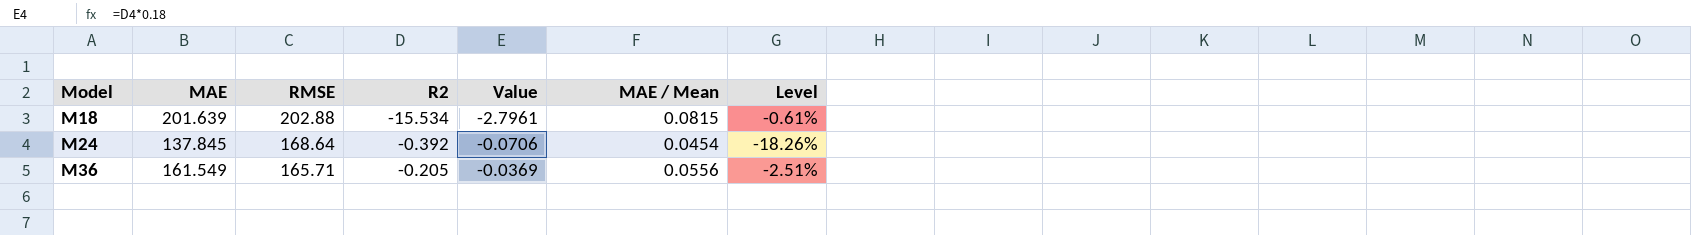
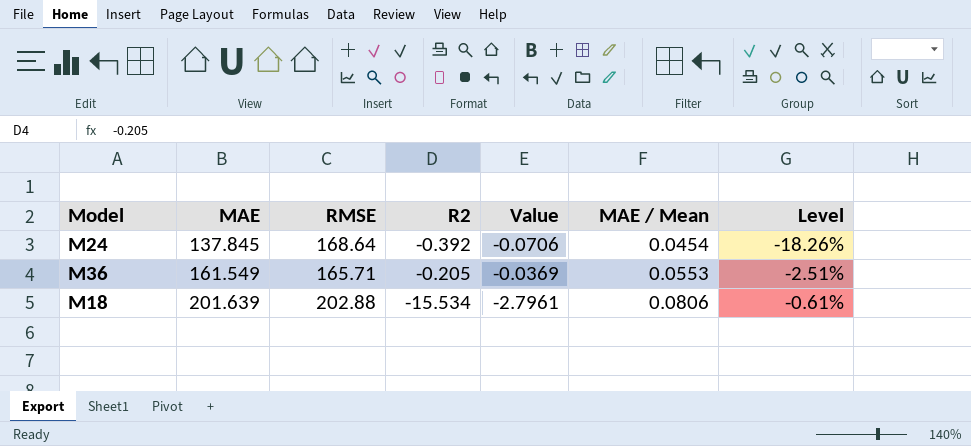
row order: Model ascending -> MAE ascending
M36 | MAE / Mean: 0.0556 -> 0.0553
M18 | MAE / Mean: 0.0815 -> 0.0806

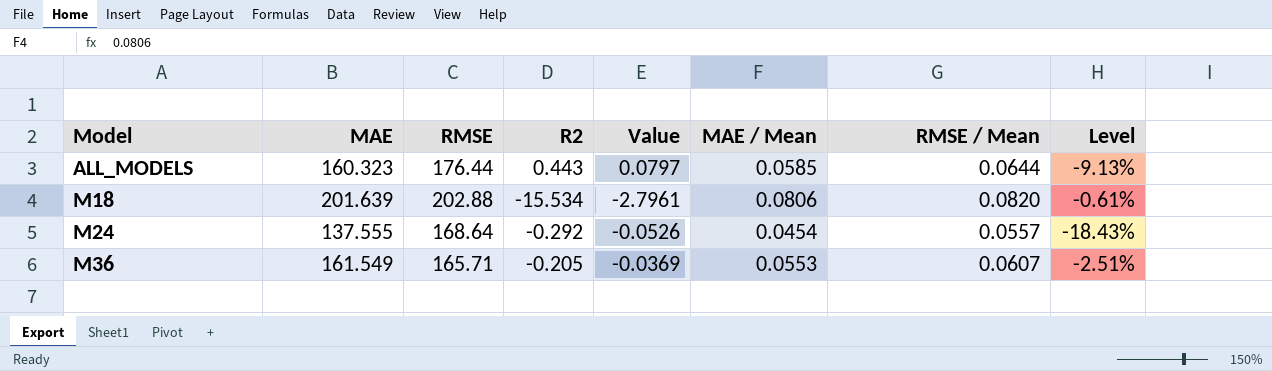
row order: MAE ascending -> Model ascending
column RMSE / Mean | position: none -> 7
row ALL_MODELS: none -> 160.323 | 176.44 | 0.443 | 0.0797 | 0.0585 | 0.0644 | -9.13%
M24 | MAE: 137.845 -> 137.555
M24 | R2: -0.392 -> -0.292
M24 | Value: -0.0706 -> -0.0526
M24 | Level: -18.26% -> -18.43%

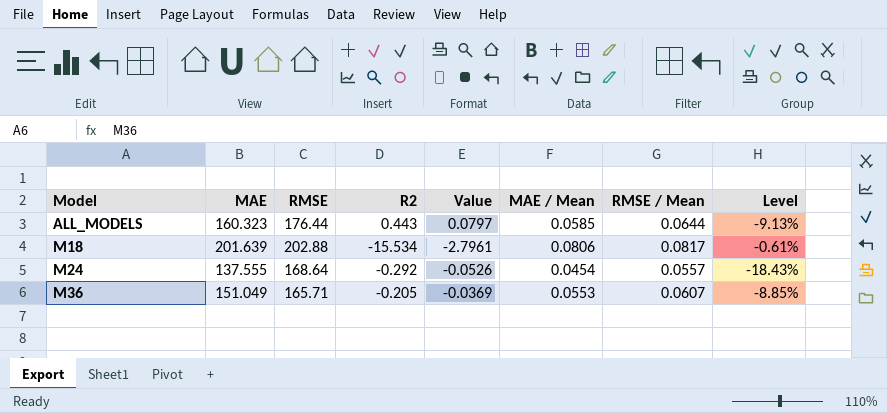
M18 | RMSE / Mean: 0.0820 -> 0.0817
M36 | MAE: 161.549 -> 151.049
M36 | Level: -2.51% -> -8.85%

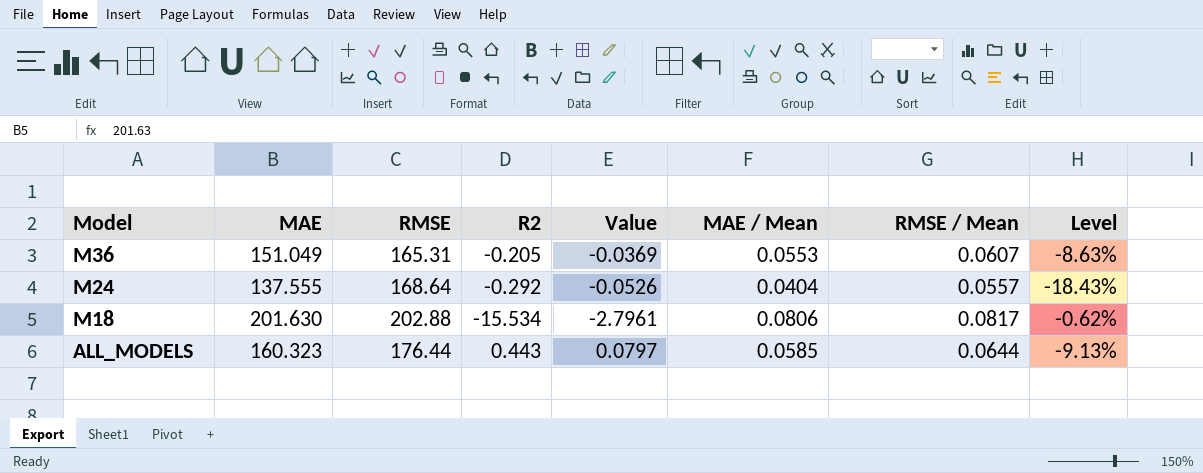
row order: Model ascending -> Model descending
M36 | RMSE: 165.71 -> 165.31
M36 | Level: -8.85% -> -8.63%
M24 | MAE / Mean: 0.0454 -> 0.0404
M18 | MAE: 201.639 -> 201.630
M18 | Level: -0.61% -> -0.62%

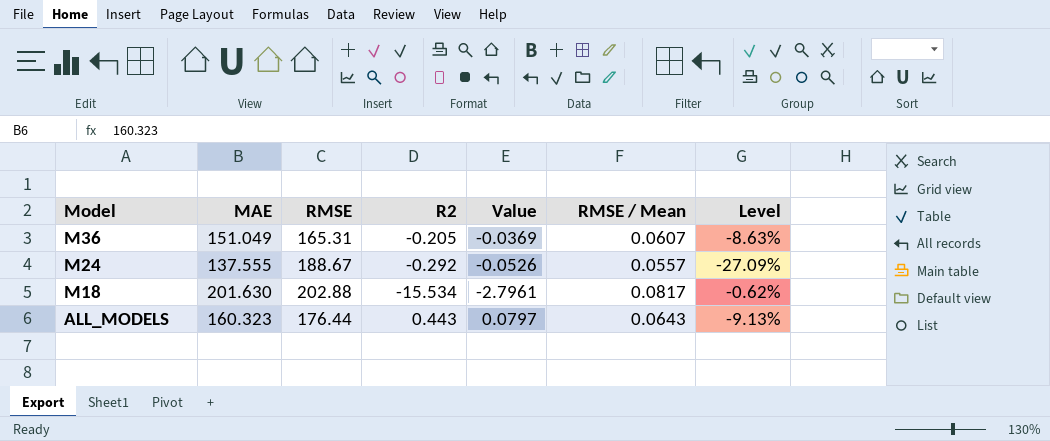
column MAE / Mean | position: 6 -> none
M24 | RMSE: 168.64 -> 188.67
M24 | Level: -18.43% -> -27.09%
ALL_MODELS | RMSE / Mean: 0.0644 -> 0.0643

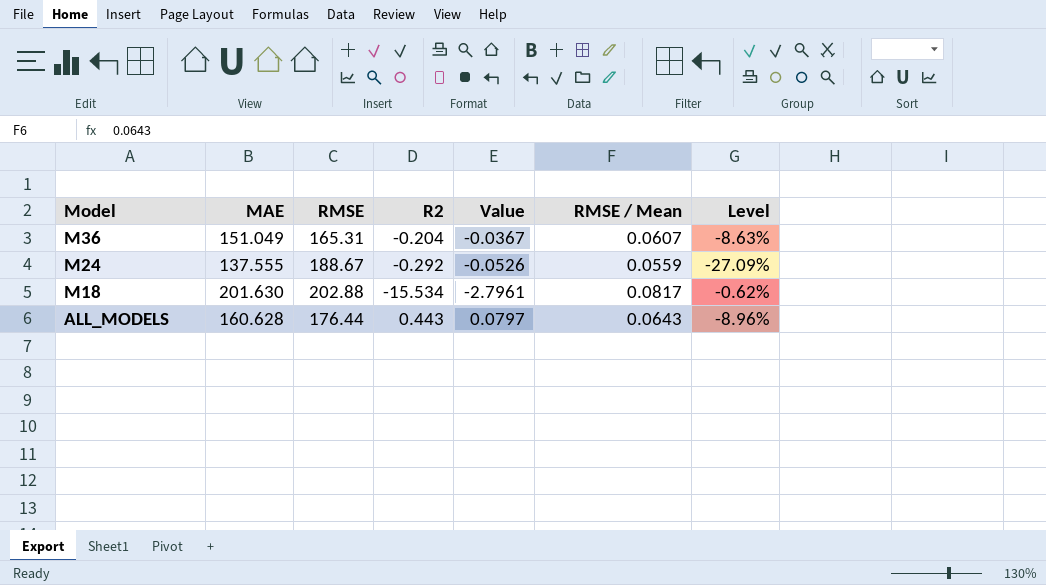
M36 | R2: -0.205 -> -0.204
M36 | Value: -0.0369 -> -0.0367
M24 | RMSE / Mean: 0.0557 -> 0.0559
ALL_MODELS | MAE: 160.323 -> 160.628
ALL_MODELS | Level: -9.13% -> -8.96%

